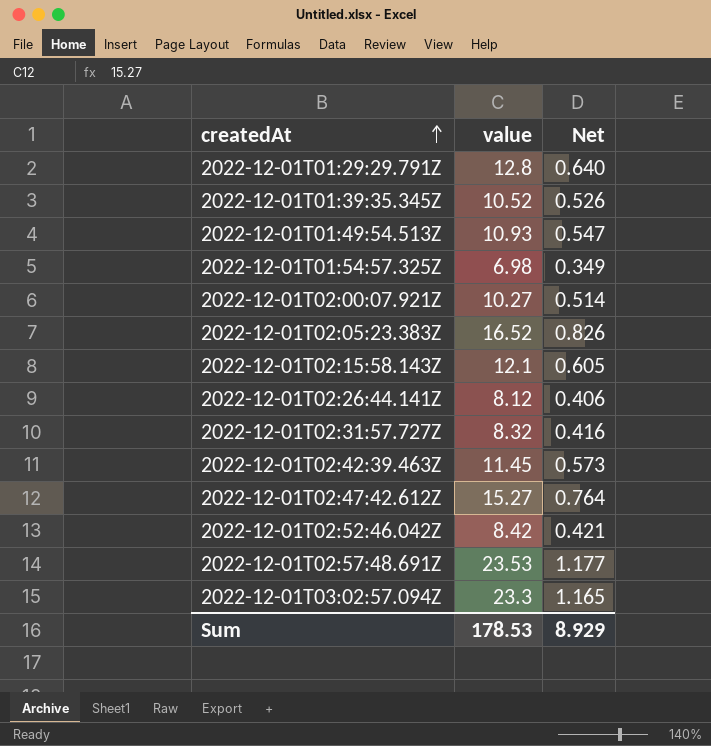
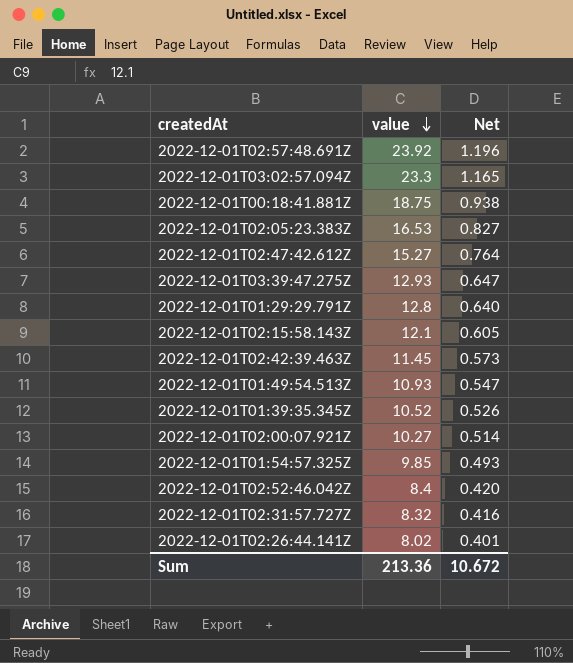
row order: createdAt ascending -> value descending
2022-12-01T02:57:48.691Z | value: 23.53 -> 23.92
2022-12-01T02:57:48.691Z | Net: 1.177 -> 1.196
row 2022-12-01T00:18:41.881Z: none -> 18.75 | 0.938
2022-12-01T02:05:23.383Z | value: 16.52 -> 16.53
2022-12-01T02:05:23.383Z | Net: 0.826 -> 0.827
row 2022-12-01T03:39:47.275Z: none -> 12.93 | 0.647
2022-12-01T01:54:57.325Z | value: 6.98 -> 9.85
2022-12-01T01:54:57.325Z | Net: 0.349 -> 0.493
2022-12-01T02:52:46.042Z | value: 8.42 -> 8.4
2022-12-01T02:52:46.042Z | Net: 0.421 -> 0.420
2022-12-01T02:26:44.141Z | value: 8.12 -> 8.02
2022-12-01T02:26:44.141Z | Net: 0.406 -> 0.401
Sum | value: 178.53 -> 213.36
Sum | Net: 8.929 -> 10.672

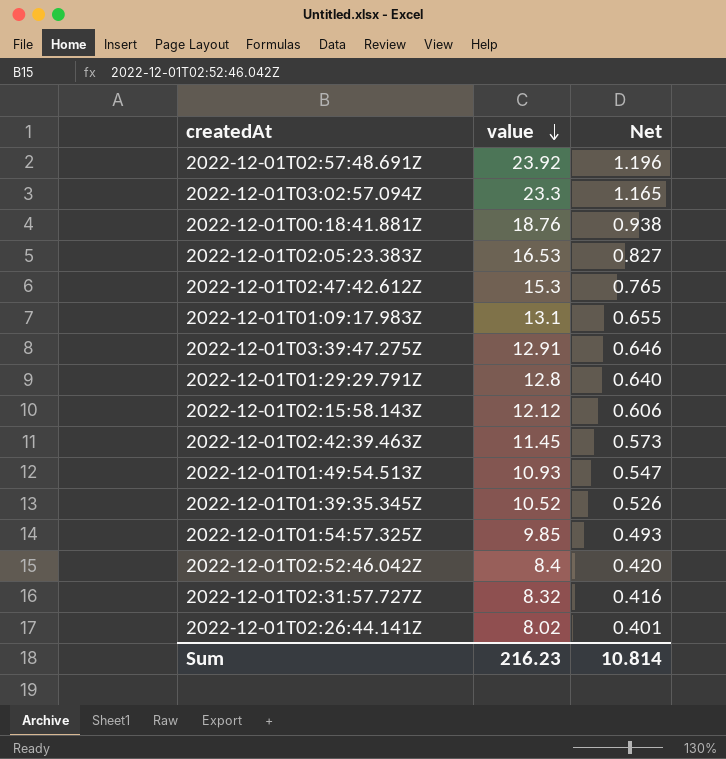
row 2022-12-01T02:00:07.921Z: 10.27 | 0.514 -> none
2022-12-01T00:18:41.881Z | value: 18.75 -> 18.76
2022-12-01T02:47:42.612Z | value: 15.27 -> 15.3
2022-12-01T02:47:42.612Z | Net: 0.764 -> 0.765
row 2022-12-01T01:09:17.983Z: none -> 13.1 | 0.655
2022-12-01T03:39:47.275Z | value: 12.93 -> 12.91
2022-12-01T03:39:47.275Z | Net: 0.647 -> 0.646
2022-12-01T02:15:58.143Z | value: 12.1 -> 12.12
2022-12-01T02:15:58.143Z | Net: 0.605 -> 0.606
Sum | value: 213.36 -> 216.23
Sum | Net: 10.672 -> 10.814

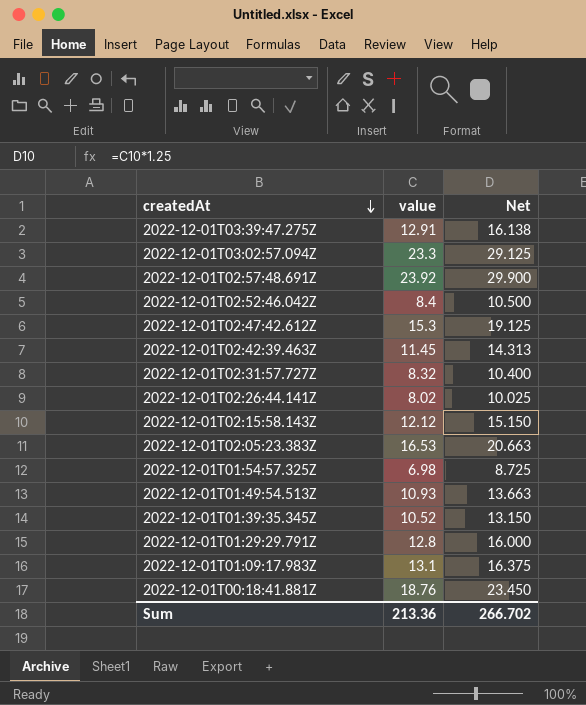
row order: value descending -> createdAt descending
column Net | formula: [value] * 0.05 -> [value] * 1.25
2022-12-01T01:54:57.325Z | value: 9.85 -> 6.98
Sum | value: 216.23 -> 213.36
Sum | Net: 10.814 -> 266.702

